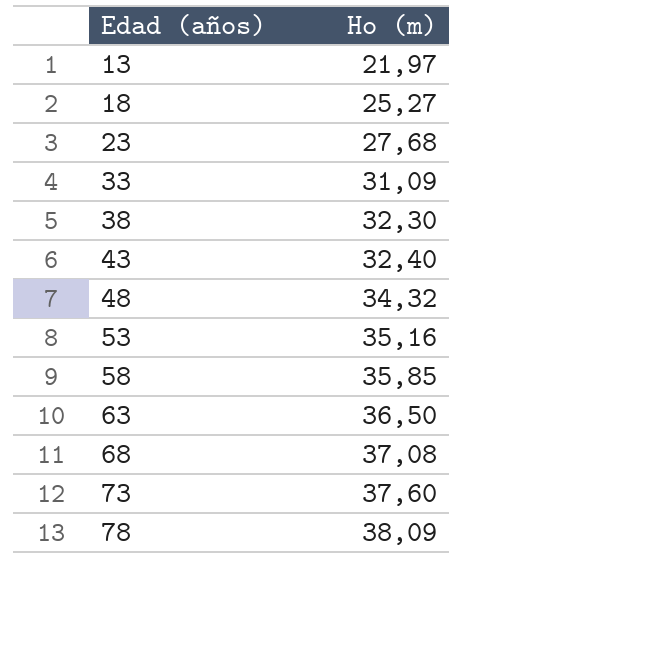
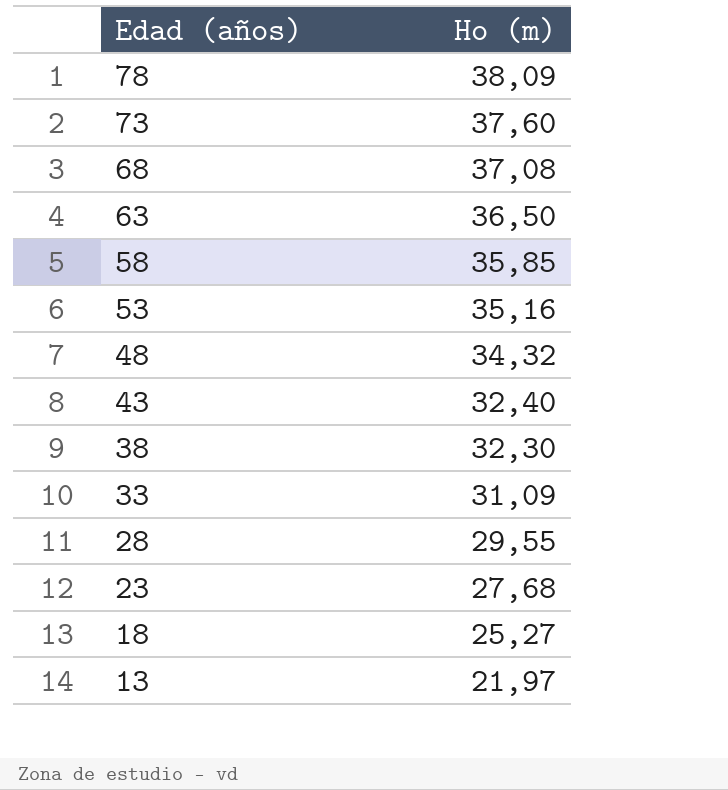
row order: Edad (años) ascending -> Edad (años) descending
row 28: none -> 29,55

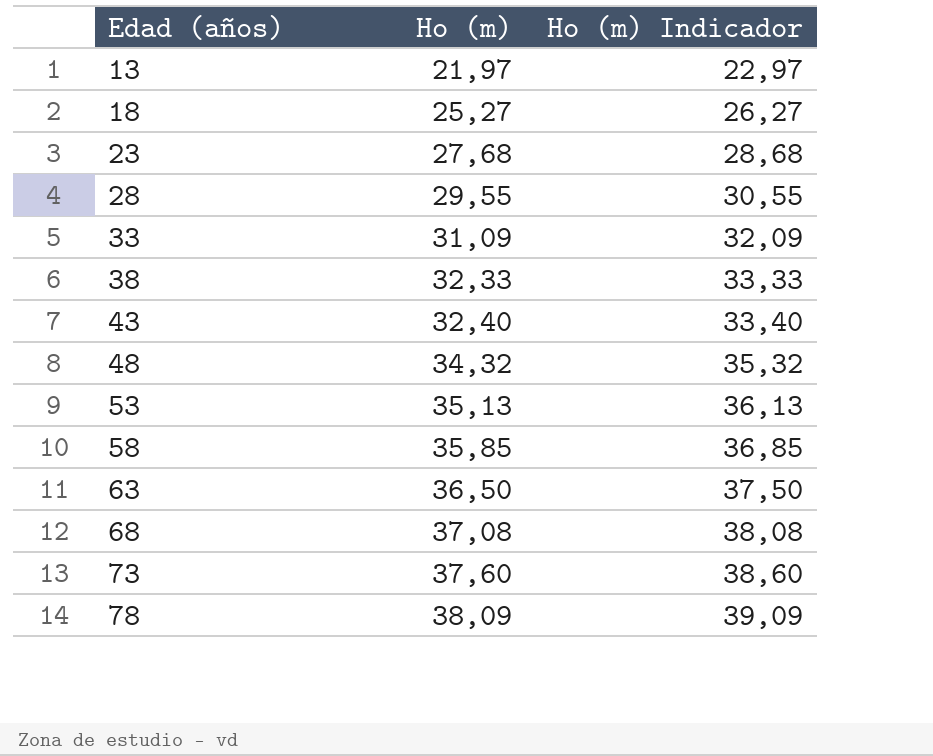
row order: Edad (años) descending -> Edad (años) ascending
column Ho (m) Indicador | formula: none -> [Ho (m)] + 1
38 | Ho (m): 32,30 -> 32,33
53 | Ho (m): 35,16 -> 35,13

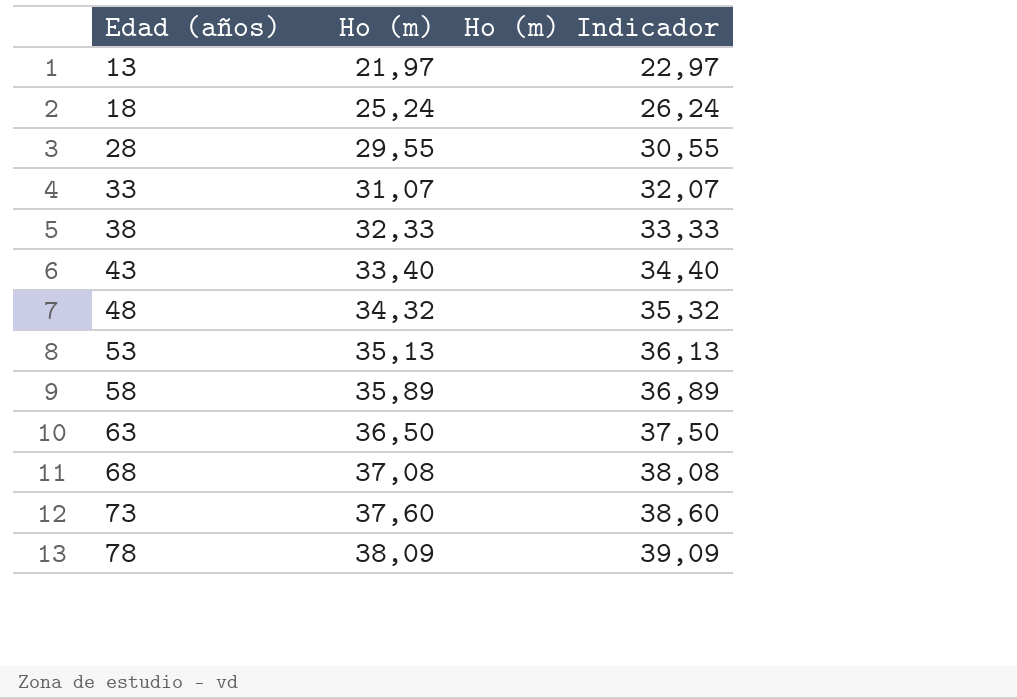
row 23: 27,68 | 28,68 -> none
18 | Ho (m): 25,27 -> 25,24
18 | Ho (m) Indicador: 26,27 -> 26,24
33 | Ho (m): 31,09 -> 31,07
33 | Ho (m) Indicador: 32,09 -> 32,07
43 | Ho (m): 32,40 -> 33,40
43 | Ho (m) Indicador: 33,40 -> 34,40
58 | Ho (m): 35,85 -> 35,89
58 | Ho (m) Indicador: 36,85 -> 36,89

